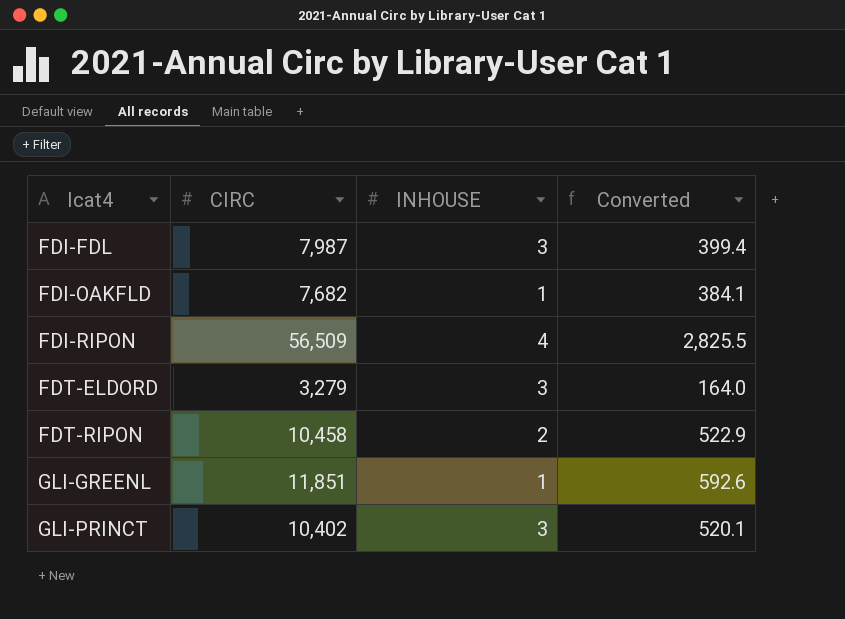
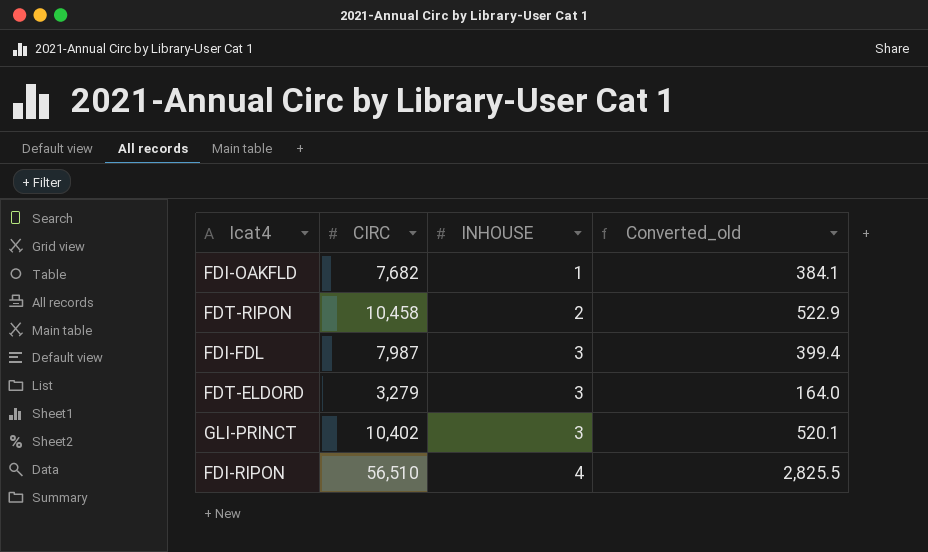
row order: Icat4 ascending -> INHOUSE ascending
column name: Converted -> Converted_old
row GLI-GREENL: 11,851 | 1 | 592.6 -> none
FDI-RIPON | CIRC: 56,509 -> 56,510

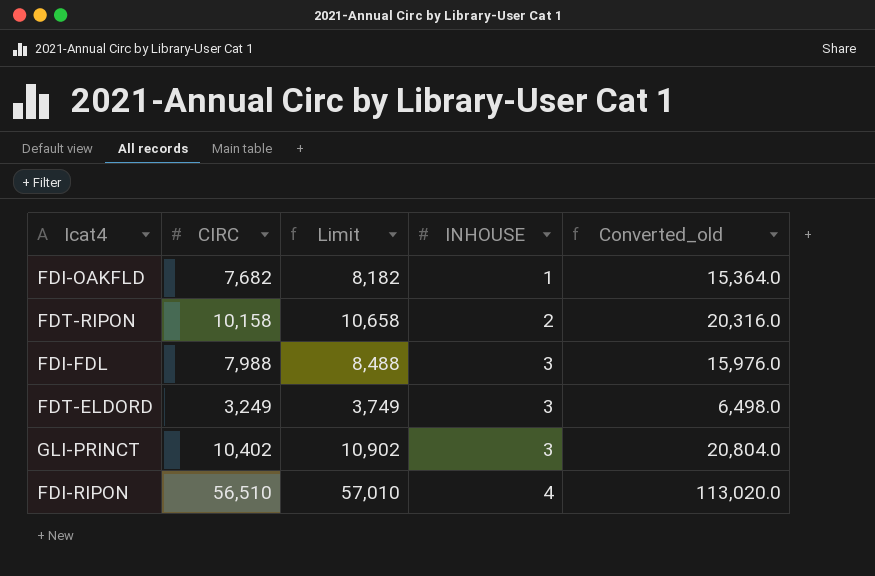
column Limit | formula: none -> [CIRC] + 500
column Converted_old | formula: [CIRC] * 0.05 -> [CIRC] * 2
FDT-RIPON | CIRC: 10,458 -> 10,158
FDI-FDL | CIRC: 7,987 -> 7,988
FDT-ELDORD | CIRC: 3,279 -> 3,249

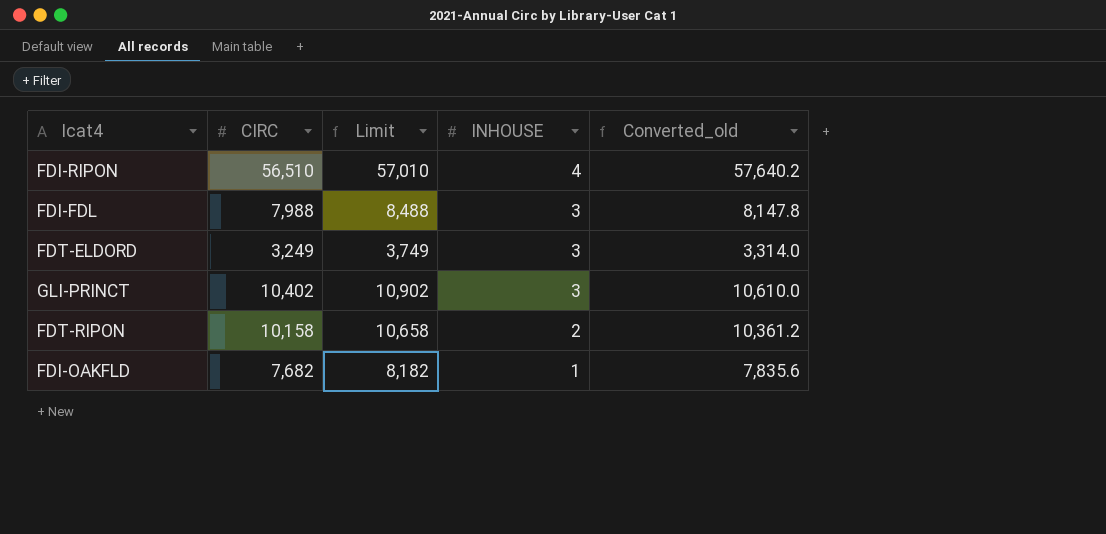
row order: INHOUSE ascending -> INHOUSE descending
column Converted_old | formula: [CIRC] * 2 -> [CIRC] * 1.02

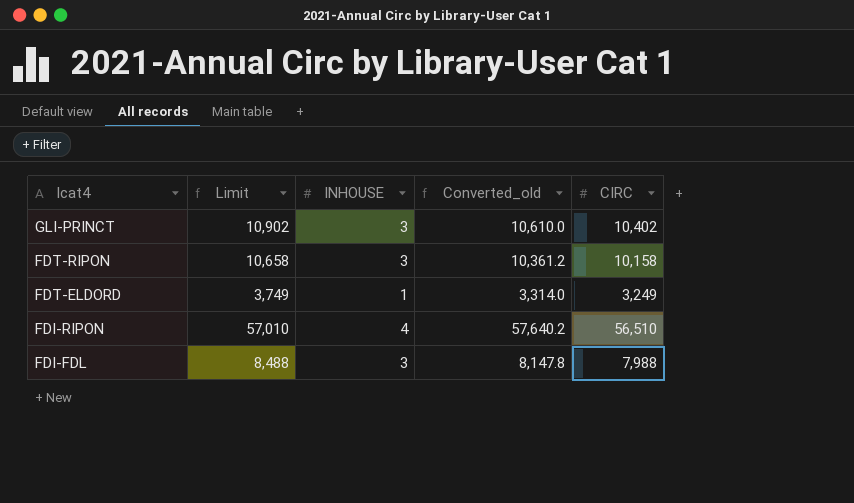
row order: INHOUSE descending -> Icat4 descending
column CIRC | position: 2 -> 5
row FDI-OAKFLD: 7,682 | 8,182 | 1 | 7,835.6 -> none
FDT-RIPON | INHOUSE: 2 -> 3
FDT-ELDORD | INHOUSE: 3 -> 1

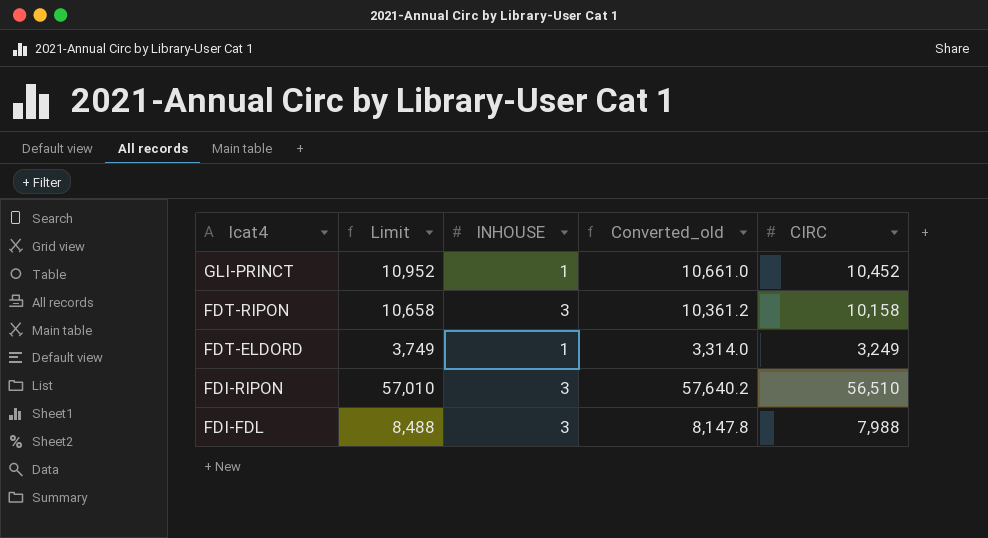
GLI-PRINCT | Limit: 10,902 -> 10,952
GLI-PRINCT | INHOUSE: 3 -> 1
GLI-PRINCT | Converted_old: 10,610.0 -> 10,661.0
GLI-PRINCT | CIRC: 10,402 -> 10,452
FDI-RIPON | INHOUSE: 4 -> 3

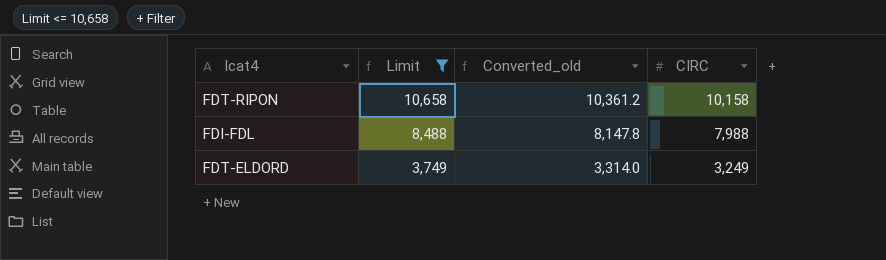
filter: none -> Limit <= 10,658
row order: Icat4 descending -> Limit descending
column INHOUSE | position: 3 -> none

